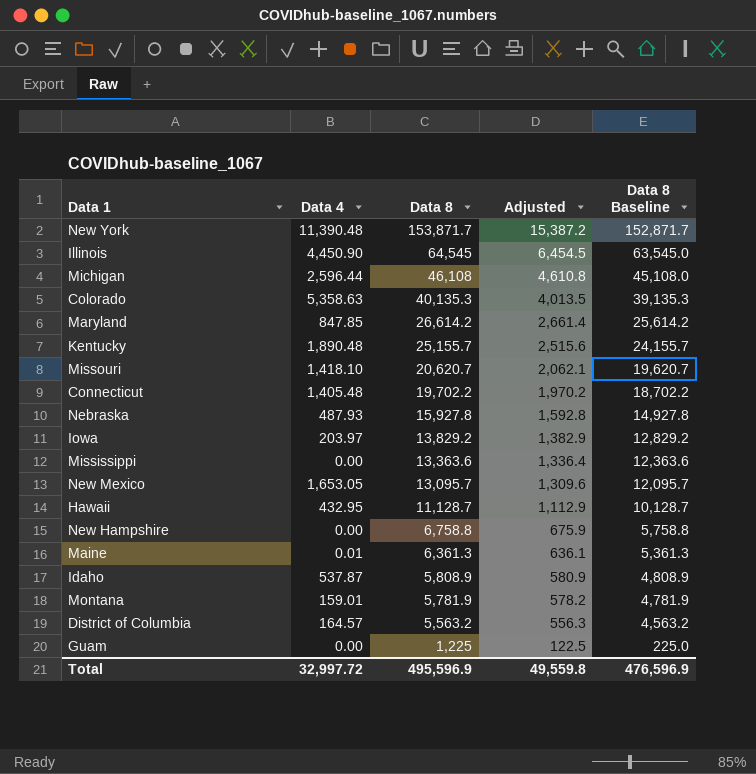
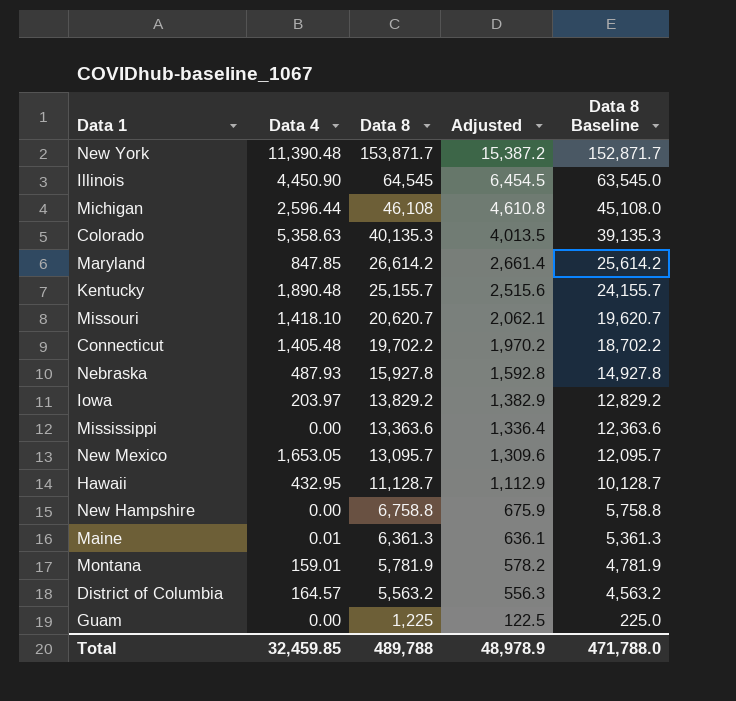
row Idaho: 537.87 | 5,808.9 | 580.9 | 4,808.9 -> none
Total | Data 4: 32,997.72 -> 32,459.85
Total | Data 8: 495,596.9 -> 489,788
Total | Adjusted: 49,559.8 -> 48,978.9
Total | Data 8 Baseline: 476,596.9 -> 471,788.0

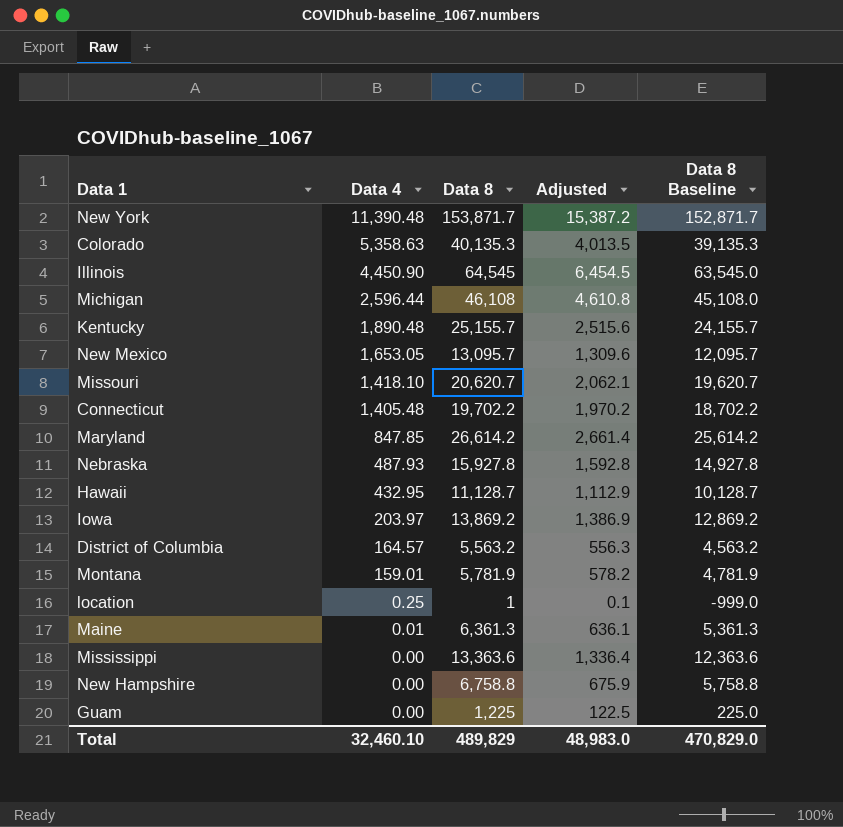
row order: Data 8 descending -> Data 4 descending
Iowa | Data 8: 13,829.2 -> 13,869.2
Iowa | Adjusted: 1,382.9 -> 1,386.9
Iowa | Data 8 Baseline: 12,829.2 -> 12,869.2
row location: none -> 0.25 | 1 | 0.1 | -999.0
Total | Data 4: 32,459.85 -> 32,460.10
Total | Data 8: 489,788 -> 489,829
Total | Adjusted: 48,978.9 -> 48,983.0
Total | Data 8 Baseline: 471,788.0 -> 470,829.0

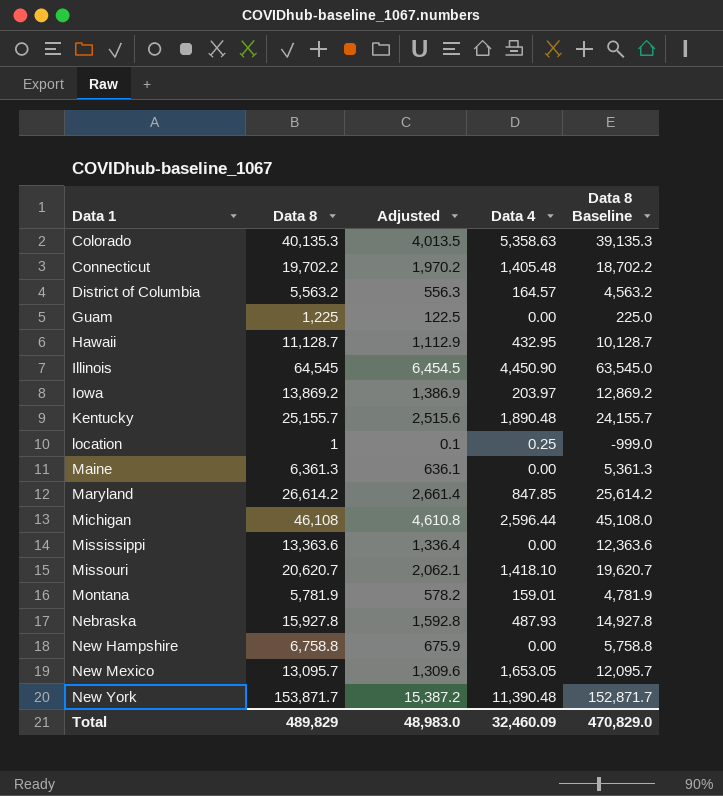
row order: Data 4 descending -> Data 1 ascending
column Data 4 | position: 2 -> 4
Maine | Data 4: 0.01 -> 0.00
Total | Data 4: 32,460.10 -> 32,460.09

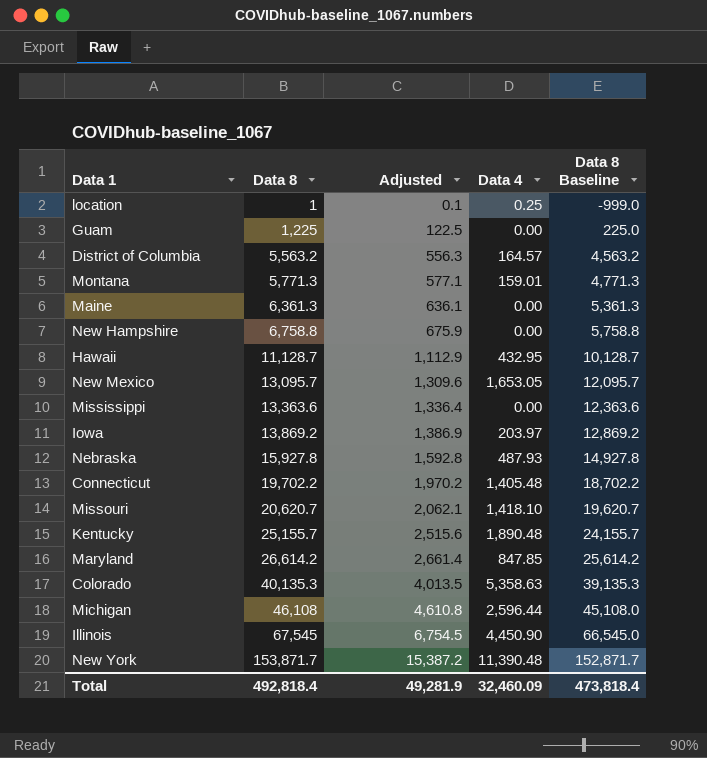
row order: Data 1 ascending -> Data 8 ascending
Montana | Data 8: 5,781.9 -> 5,771.3
Montana | Adjusted: 578.2 -> 577.1
Montana | Data 8 Baseline: 4,781.9 -> 4,771.3
Illinois | Data 8: 64,545 -> 67,545
Illinois | Adjusted: 6,454.5 -> 6,754.5
Illinois | Data 8 Baseline: 63,545.0 -> 66,545.0
Total | Data 8: 489,829 -> 492,818.4
Total | Adjusted: 48,983.0 -> 49,281.9
Total | Data 8 Baseline: 470,829.0 -> 473,818.4

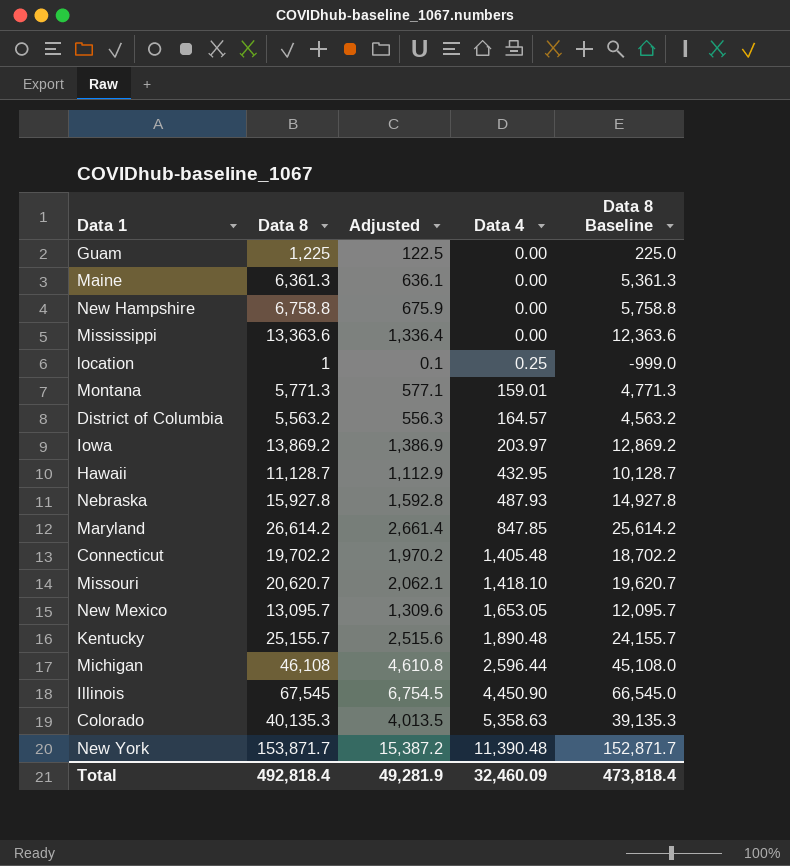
row order: Data 8 ascending -> Data 4 ascending

